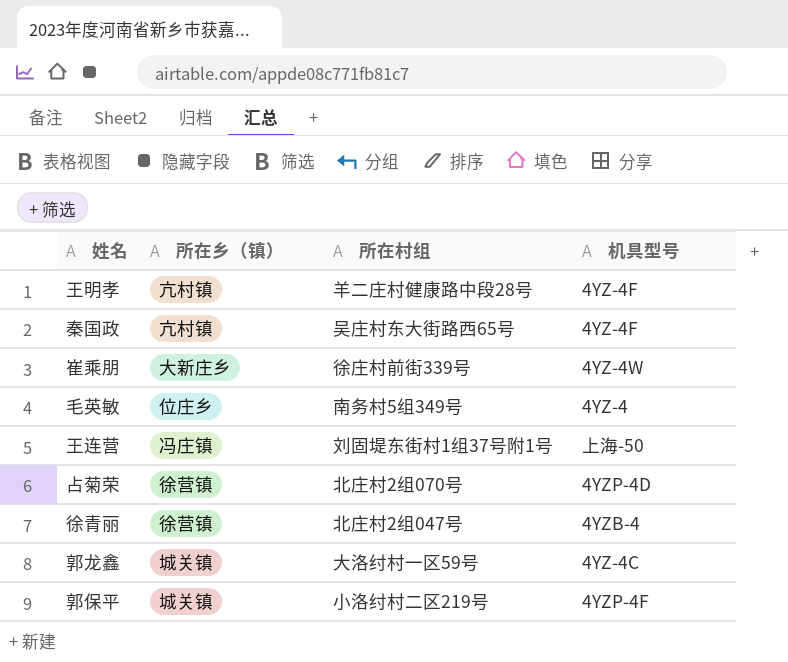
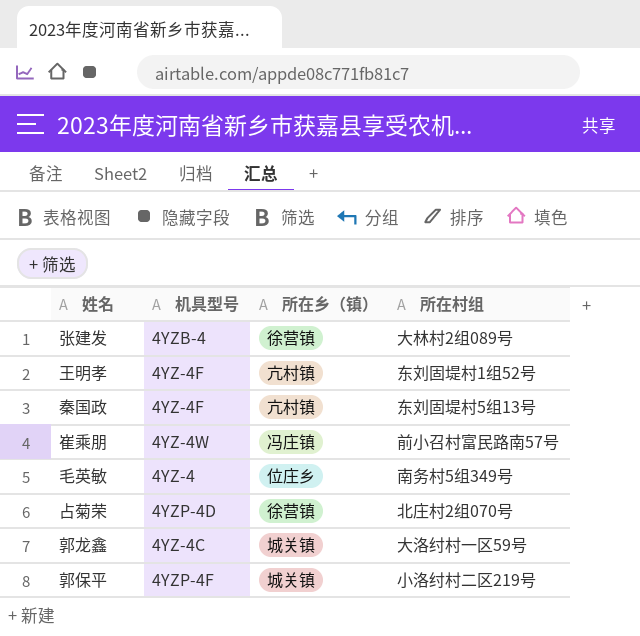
column 机具型号 | position: 4 -> 2
row 王连营: 冯庄镇 | 刘固堤东街村1组37号附1号 | 上海-50 -> none
row 徐青丽: 徐营镇 | 北庄村2组047号 | 4YZB-4 -> none
row 张建发: none -> 4YZB-4 | 徐营镇 | 大林村2组089号
王明孝 | 所在村组: 羊二庄村健康路中段28号 -> 东刘固堤村1组52号
秦国政 | 所在村组: 吴庄村东大街路西65号 -> 东刘固堤村5组13号
崔乘朋 | 所在乡（镇）: 大新庄乡 -> 冯庄镇
崔乘朋 | 所在村组: 徐庄村前街339号 -> 前小召村富民路南57号

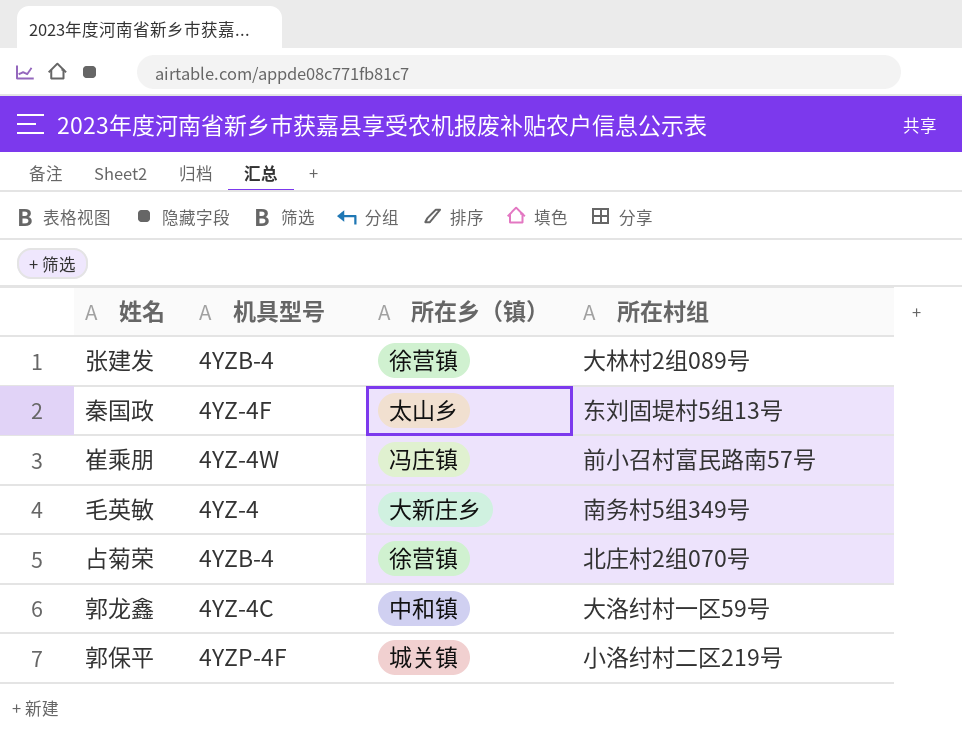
row 王明孝: 4YZ-4F | 亢村镇 | 东刘固堤村1组52号 -> none
秦国政 | 所在乡（镇）: 亢村镇 -> 太山乡
毛英敏 | 所在乡（镇）: 位庄乡 -> 大新庄乡
占菊荣 | 机具型号: 4YZP-4D -> 4YZB-4
郭龙鑫 | 所在乡（镇）: 城关镇 -> 中和镇

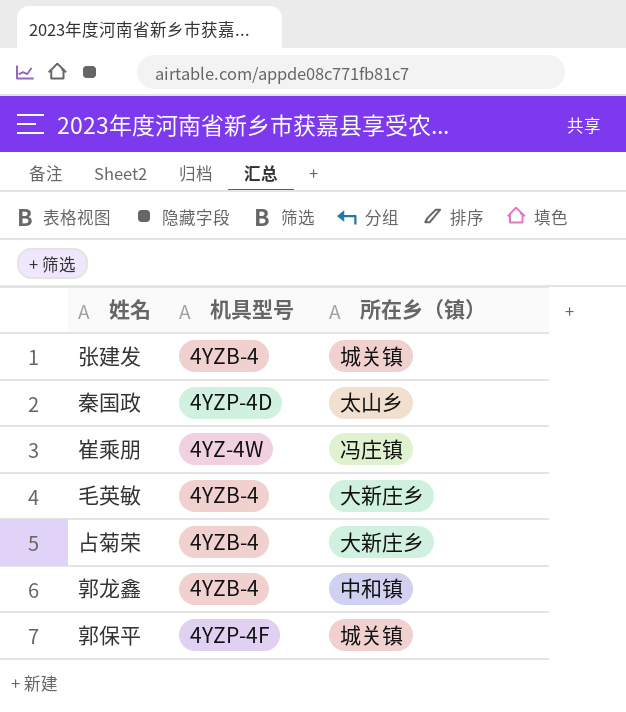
column 所在村组 | position: 4 -> none
张建发 | 所在乡（镇）: 徐营镇 -> 城关镇
秦国政 | 机具型号: 4YZ-4F -> 4YZP-4D
毛英敏 | 机具型号: 4YZ-4 -> 4YZB-4
占菊荣 | 所在乡（镇）: 徐营镇 -> 大新庄乡
郭龙鑫 | 机具型号: 4YZ-4C -> 4YZB-4

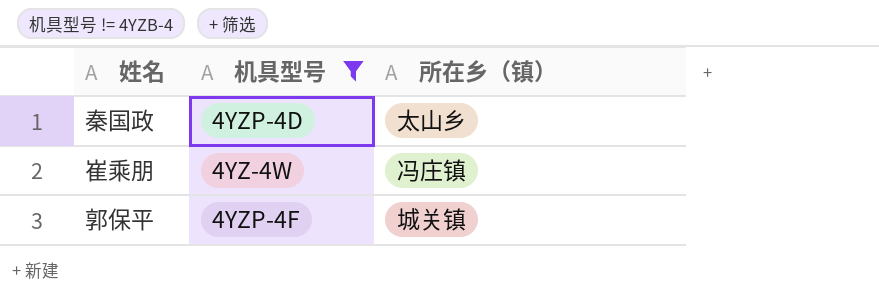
filter: none -> 机具型号 != 4YZB-4

